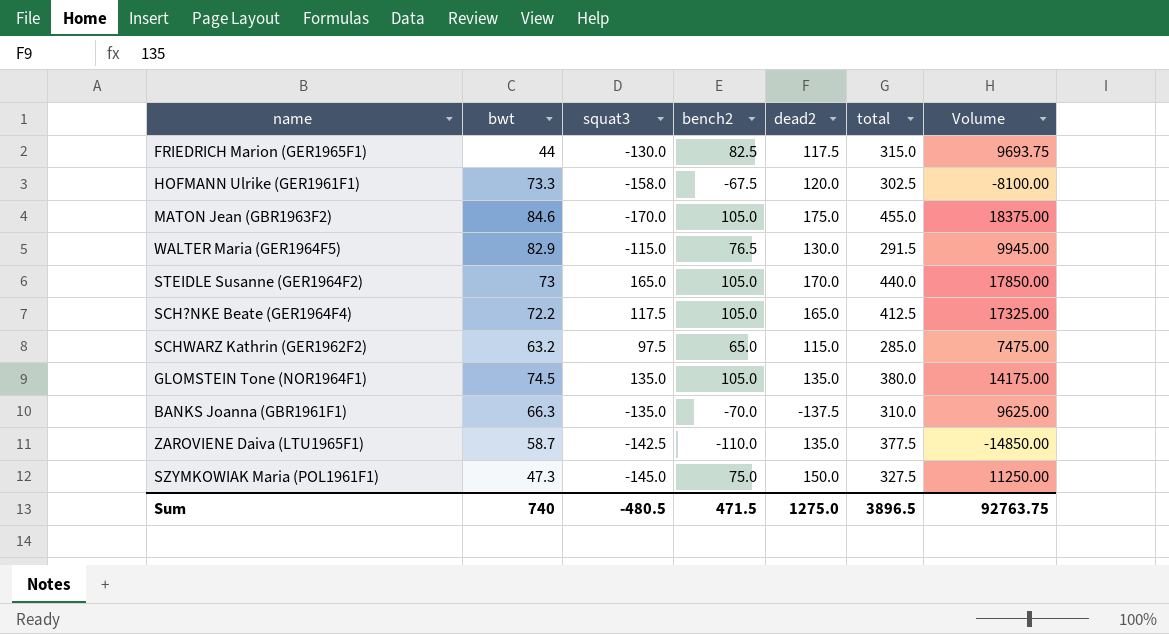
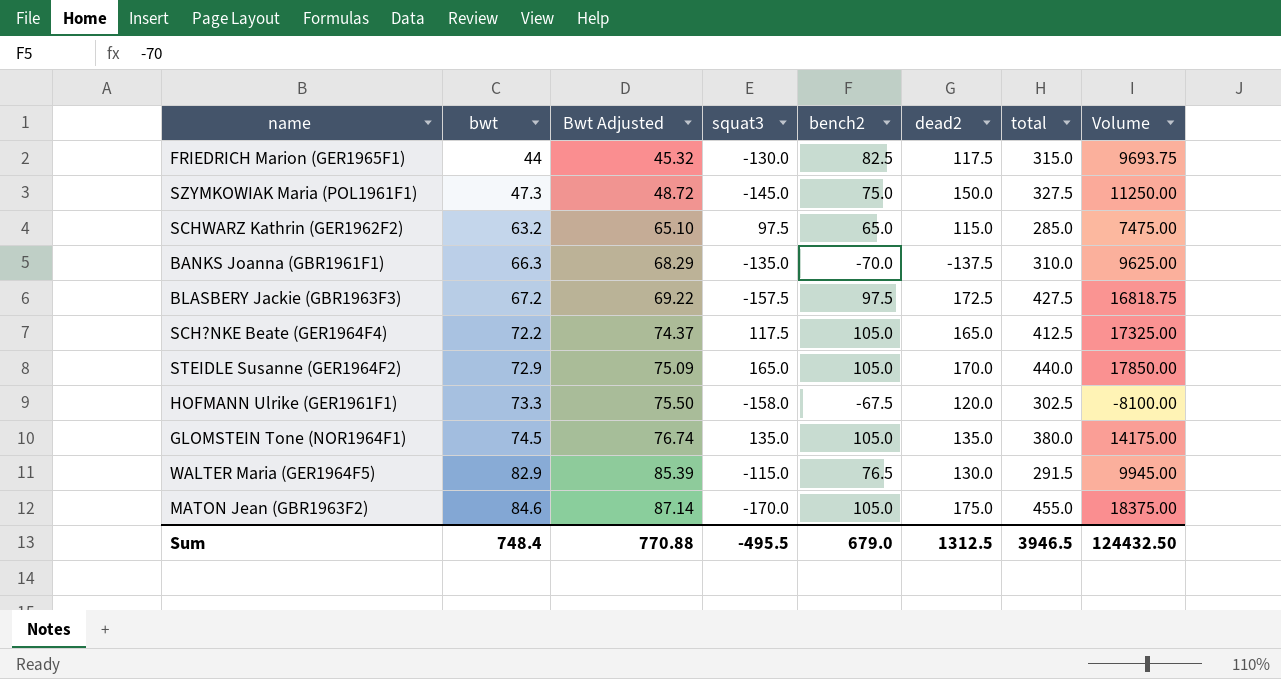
row order: none -> bwt ascending
column Bwt Adjusted | formula: none -> [bwt] * 1.03
row ZAROVIENE Daiva (LTU1965F1): 58.7 | -142.5 | -110.0 | 135.0 | 377.5 | -14850.00 -> none
row BLASBERY Jackie (GBR1963F3): none -> 67.2 | 69.22 | -157.5 | 97.5 | 172.5 | 427.5 | 16818.75
STEIDLE Susanne (GER1964F2) | bwt: 73 -> 72.9
Sum | bwt: 740 -> 748.4
Sum | squat3: -480.5 -> -495.5
Sum | bench2: 471.5 -> 679.0
Sum | dead2: 1275.0 -> 1312.5
Sum | total: 3896.5 -> 3946.5
Sum | Volume: 92763.75 -> 124432.50

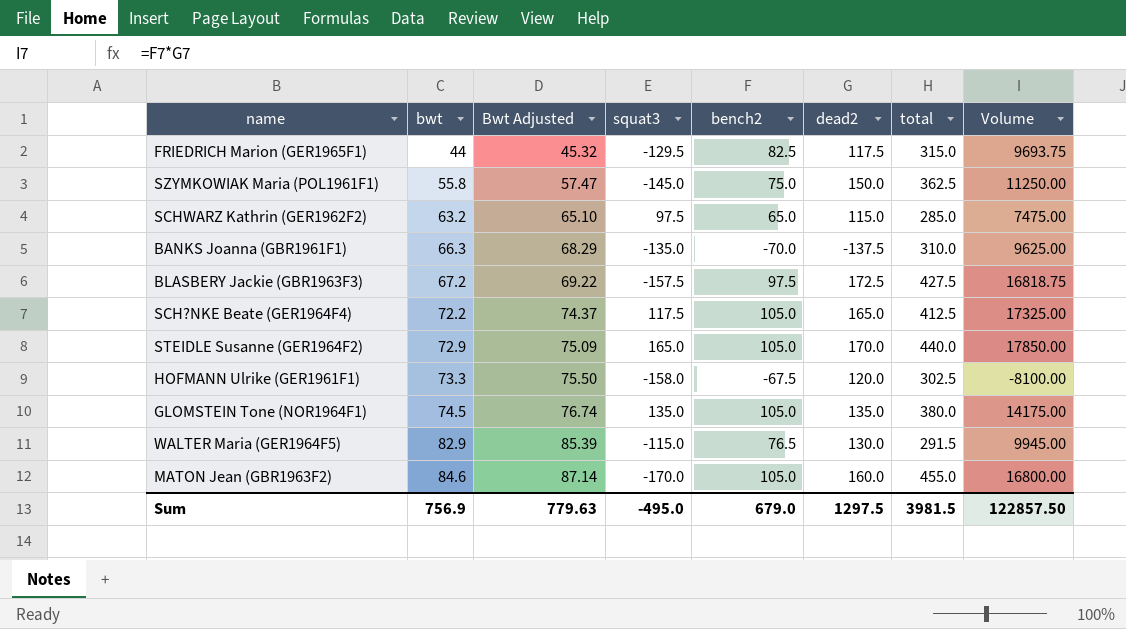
FRIEDRICH Marion (GER1965F1) | squat3: -130.0 -> -129.5
SZYMKOWIAK Maria (POL1961F1) | bwt: 47.3 -> 55.8
SZYMKOWIAK Maria (POL1961F1) | Bwt Adjusted: 48.72 -> 57.47
SZYMKOWIAK Maria (POL1961F1) | total: 327.5 -> 362.5
MATON Jean (GBR1963F2) | dead2: 175.0 -> 160.0
MATON Jean (GBR1963F2) | Volume: 18375.00 -> 16800.00
Sum | bwt: 748.4 -> 756.9
Sum | Bwt Adjusted: 770.88 -> 779.63
Sum | squat3: -495.5 -> -495.0
Sum | dead2: 1312.5 -> 1297.5
Sum | total: 3946.5 -> 3981.5
Sum | Volume: 124432.50 -> 122857.50

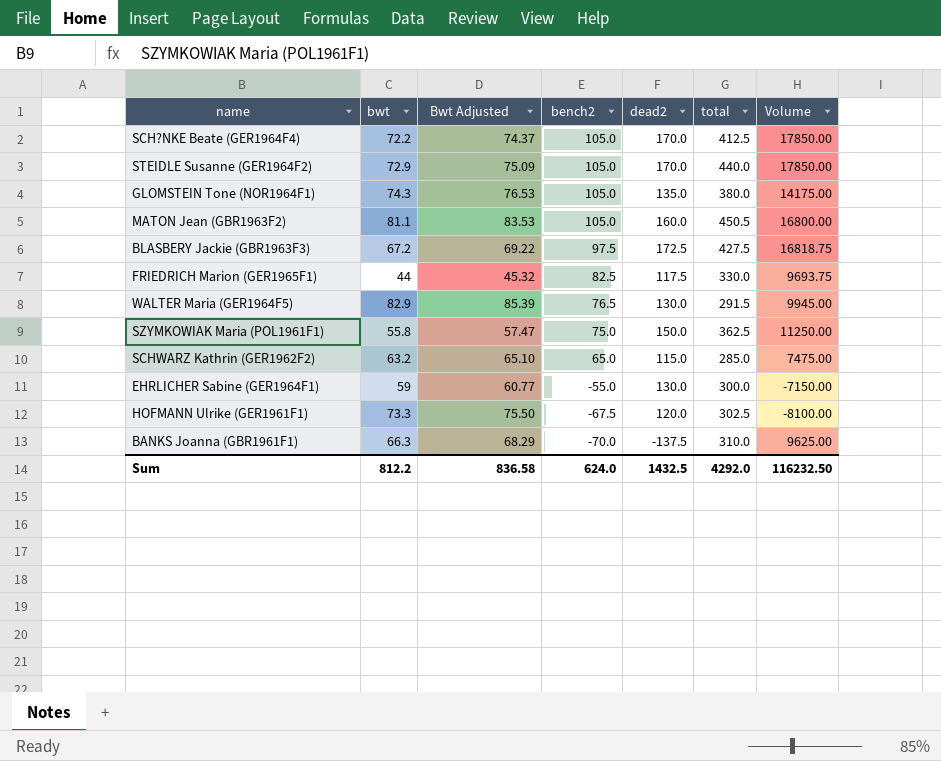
row order: bwt ascending -> bench2 descending
column squat3 | position: 4 -> none
SCH?NKE Beate (GER1964F4) | dead2: 165.0 -> 170.0
SCH?NKE Beate (GER1964F4) | Volume: 17325.00 -> 17850.00
GLOMSTEIN Tone (NOR1964F1) | bwt: 74.5 -> 74.3
GLOMSTEIN Tone (NOR1964F1) | Bwt Adjusted: 76.74 -> 76.53
MATON Jean (GBR1963F2) | bwt: 84.6 -> 81.1
MATON Jean (GBR1963F2) | Bwt Adjusted: 87.14 -> 83.53
MATON Jean (GBR1963F2) | total: 455.0 -> 450.5
FRIEDRICH Marion (GER1965F1) | total: 315.0 -> 330.0
row EHRLICHER Sabine (GER1964F1): none -> 59 | 60.77 | -55.0 | 130.0 | 300.0 | -7150.00
Sum | bwt: 756.9 -> 812.2
Sum | Bwt Adjusted: 779.63 -> 836.58
Sum | bench2: 679.0 -> 624.0
Sum | dead2: 1297.5 -> 1432.5
Sum | total: 3981.5 -> 4292.0
Sum | Volume: 122857.50 -> 116232.50

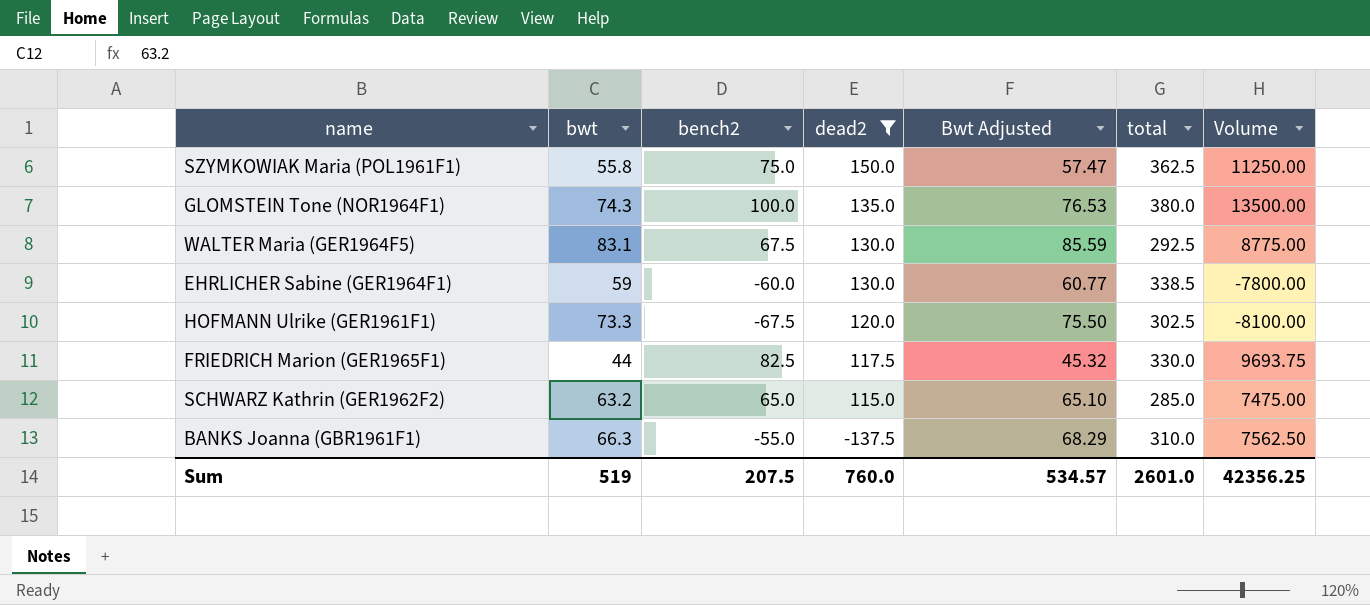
filter: none -> dead2 <= 150.0
row order: bench2 descending -> dead2 descending
column Bwt Adjusted | position: 3 -> 5
GLOMSTEIN Tone (NOR1964F1) | bench2: 105.0 -> 100.0
GLOMSTEIN Tone (NOR1964F1) | Volume: 14175.00 -> 13500.00
WALTER Maria (GER1964F5) | bwt: 82.9 -> 83.1
WALTER Maria (GER1964F5) | bench2: 76.5 -> 67.5
WALTER Maria (GER1964F5) | Bwt Adjusted: 85.39 -> 85.59
WALTER Maria (GER1964F5) | total: 291.5 -> 292.5
WALTER Maria (GER1964F5) | Volume: 9945.00 -> 8775.00
EHRLICHER Sabine (GER1964F1) | bench2: -55.0 -> -60.0
EHRLICHER Sabine (GER1964F1) | total: 300.0 -> 338.5
EHRLICHER Sabine (GER1964F1) | Volume: -7150.00 -> -7800.00
BANKS Joanna (GBR1961F1) | bench2: -70.0 -> -55.0
BANKS Joanna (GBR1961F1) | Volume: 9625.00 -> 7562.50
Sum | bwt: 812.2 -> 519
Sum | bench2: 624.0 -> 207.5
Sum | dead2: 1432.5 -> 760.0
Sum | Bwt Adjusted: 836.58 -> 534.57
Sum | total: 4292.0 -> 2601.0
Sum | Volume: 116232.50 -> 42356.25

